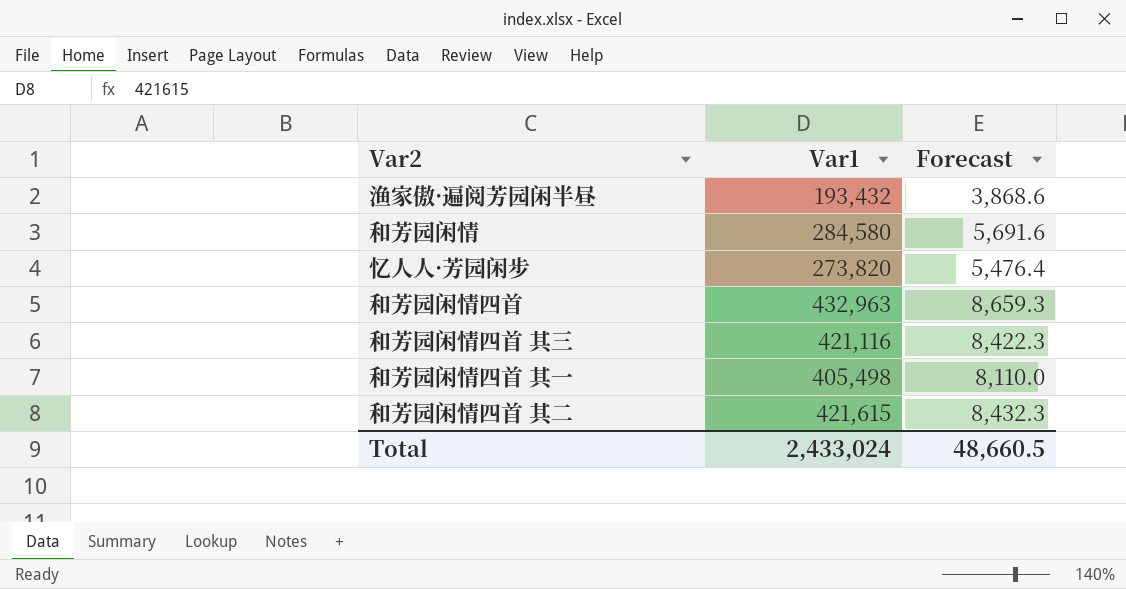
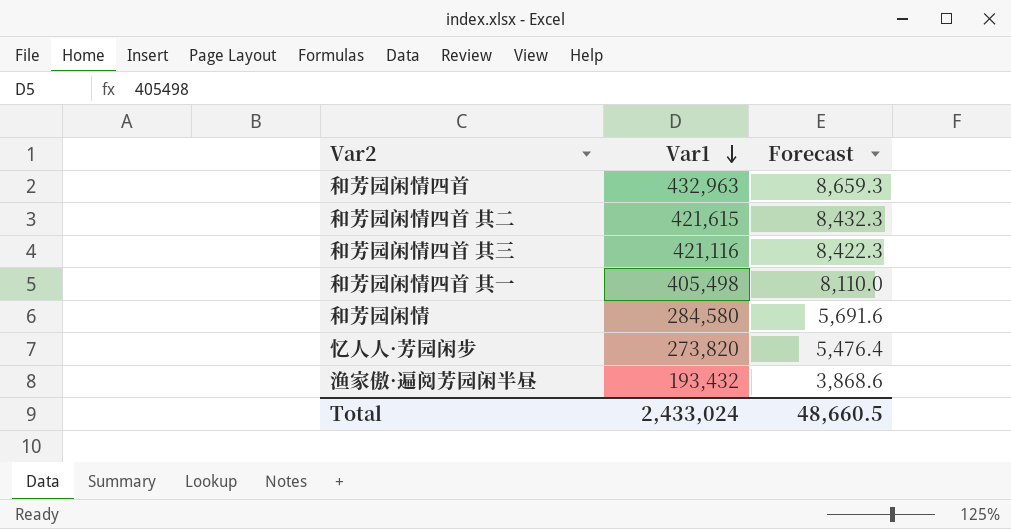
row order: none -> Var1 descending

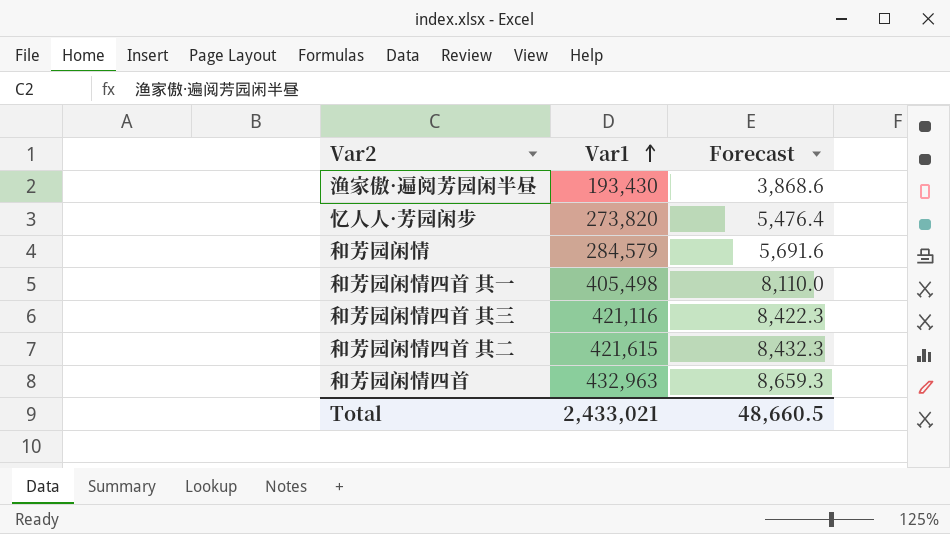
row order: Var1 descending -> Var1 ascending
渔家傲·遍阅芳园闲半昼 | Var1: 193,432 -> 193,430
和芳园闲情 | Var1: 284,580 -> 284,579
Total | Var1: 2,433,024 -> 2,433,021

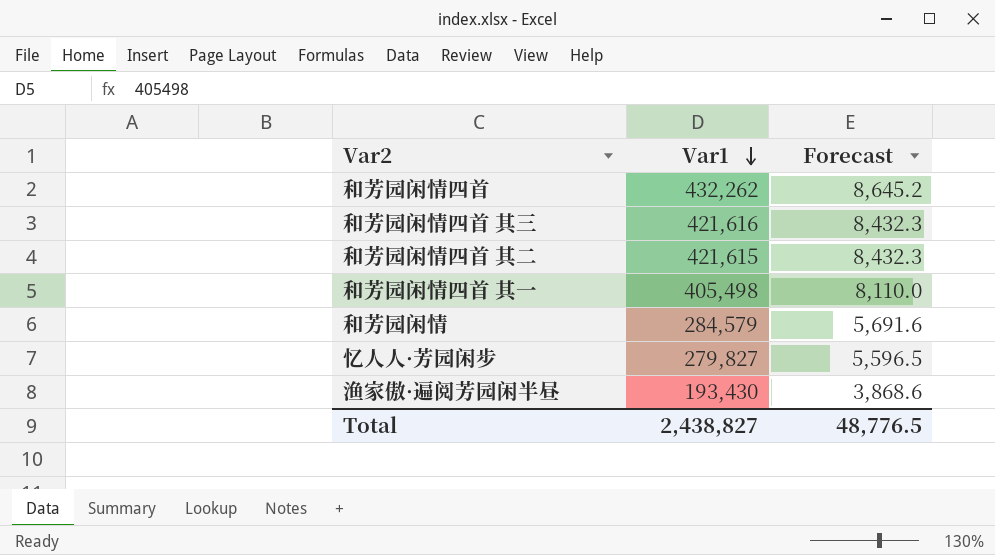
row order: Var1 ascending -> Var1 descending
和芳园闲情四首 | Var1: 432,963 -> 432,262
和芳园闲情四首 | Forecast: 8,659.3 -> 8,645.2
和芳园闲情四首 其三 | Var1: 421,116 -> 421,616
和芳园闲情四首 其三 | Forecast: 8,422.3 -> 8,432.3
忆人人·芳园闲步 | Var1: 273,820 -> 279,827
忆人人·芳园闲步 | Forecast: 5,476.4 -> 5,596.5
Total | Var1: 2,433,021 -> 2,438,827
Total | Forecast: 48,660.5 -> 48,776.5

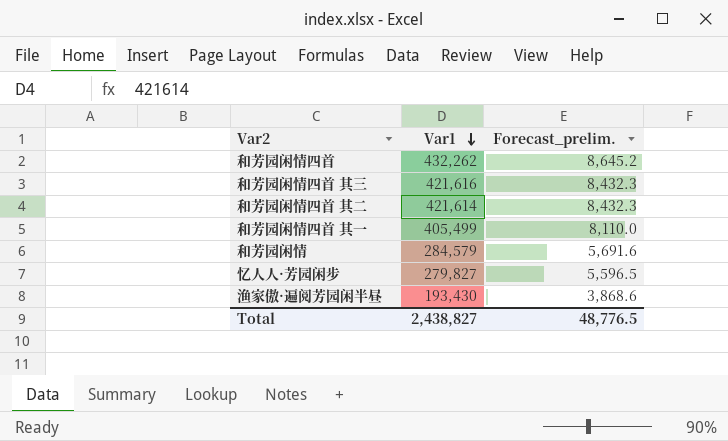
column name: Forecast -> Forecast_prelim.
和芳园闲情四首 其二 | Var1: 421,615 -> 421,614
和芳园闲情四首 其一 | Var1: 405,498 -> 405,499

